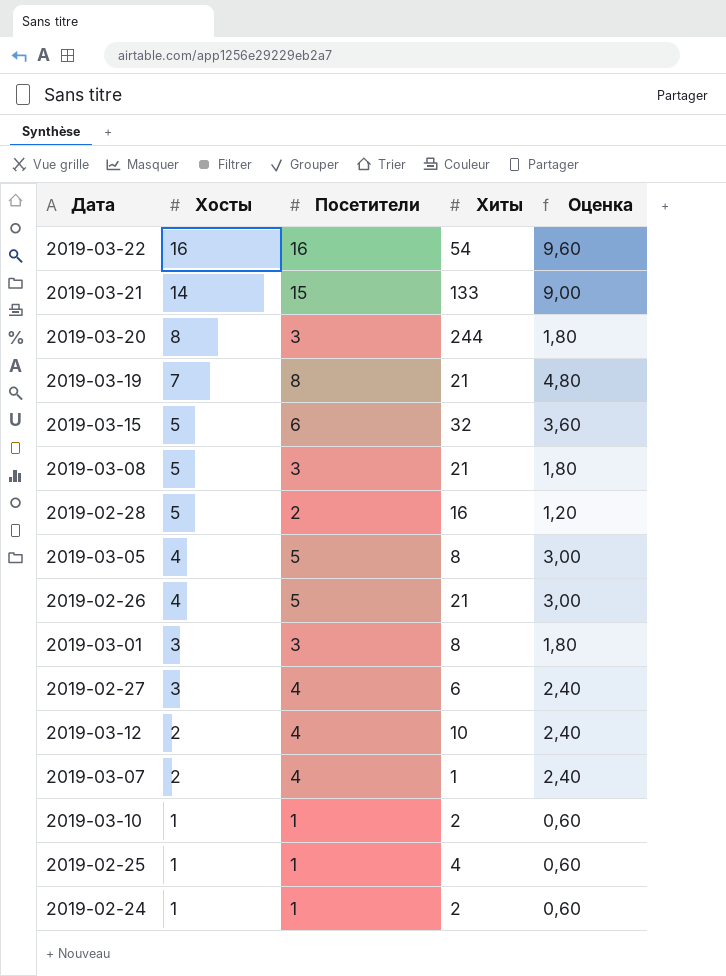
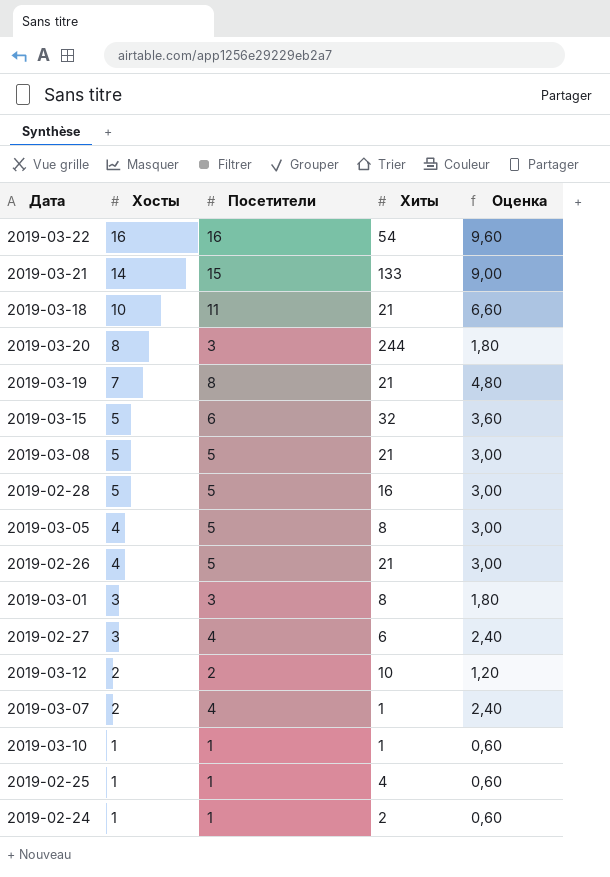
row 2019-03-18: none -> 10 | 11 | 21 | 6,60
2019-03-08 | Посетители: 3 -> 5
2019-03-08 | Оценка: 1,80 -> 3,00
2019-02-28 | Посетители: 2 -> 5
2019-02-28 | Оценка: 1,20 -> 3,00
2019-03-12 | Посетители: 4 -> 2
2019-03-12 | Оценка: 2,40 -> 1,20
2019-03-10 | Хиты: 2 -> 1

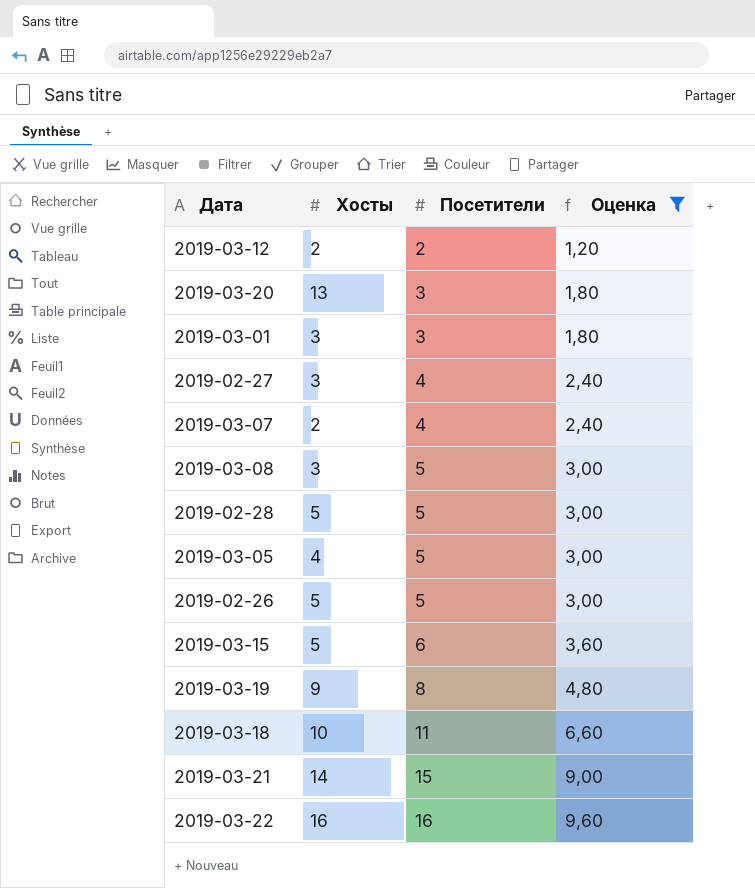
filter: none -> Оценка != 0,60
row order: Хосты descending -> Посетители ascending
column Хиты | position: 4 -> none
2019-03-20 | Хосты: 8 -> 13
2019-03-08 | Хосты: 5 -> 3
2019-02-26 | Хосты: 4 -> 5
2019-03-19 | Хосты: 7 -> 9

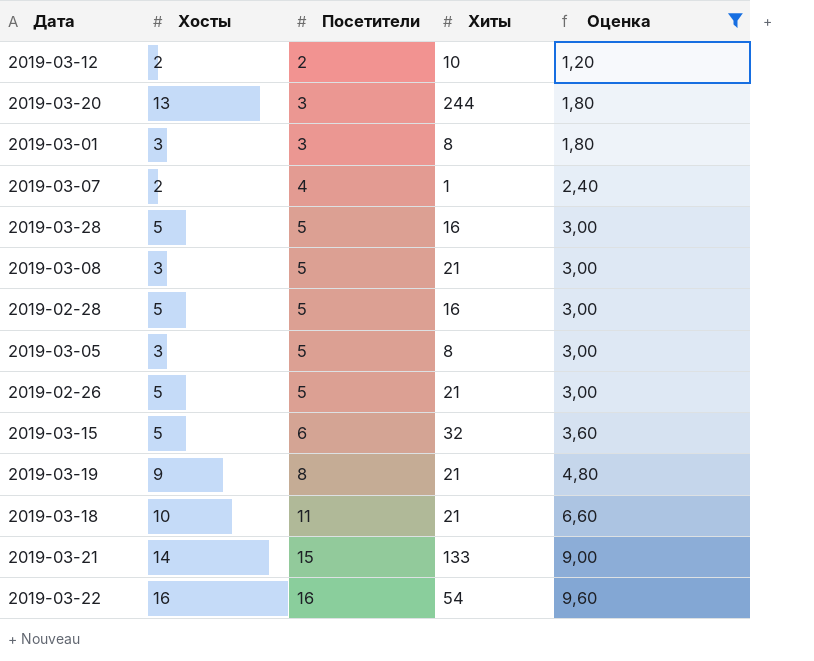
column Хиты | position: none -> 4
row 2019-02-27: 3 | 4 | 2,40 -> none
row 2019-03-28: none -> 5 | 5 | 16 | 3,00
2019-03-05 | Хосты: 4 -> 3

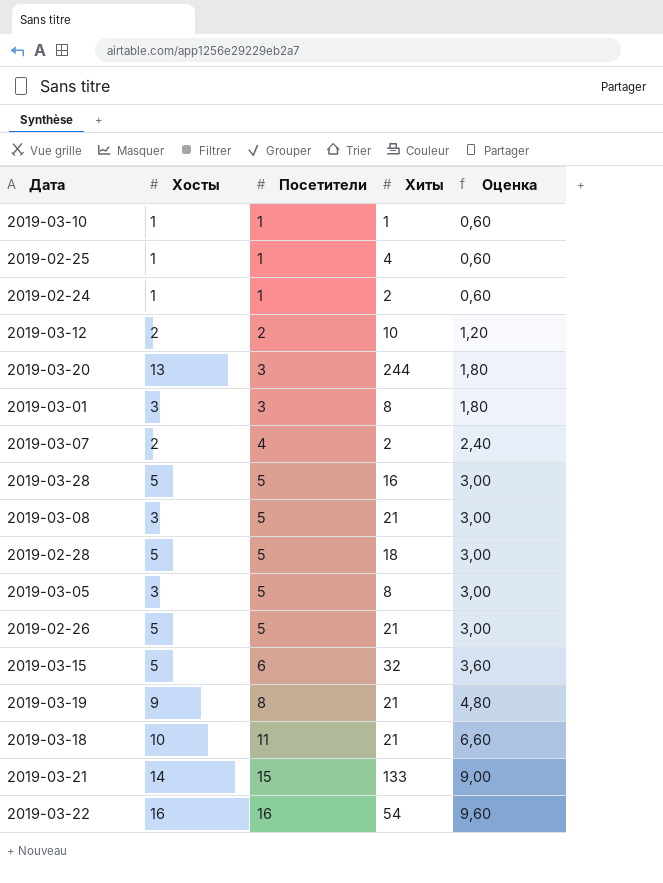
filter: Оценка != 0,60 -> none
2019-03-07 | Хиты: 1 -> 2
2019-02-28 | Хиты: 16 -> 18

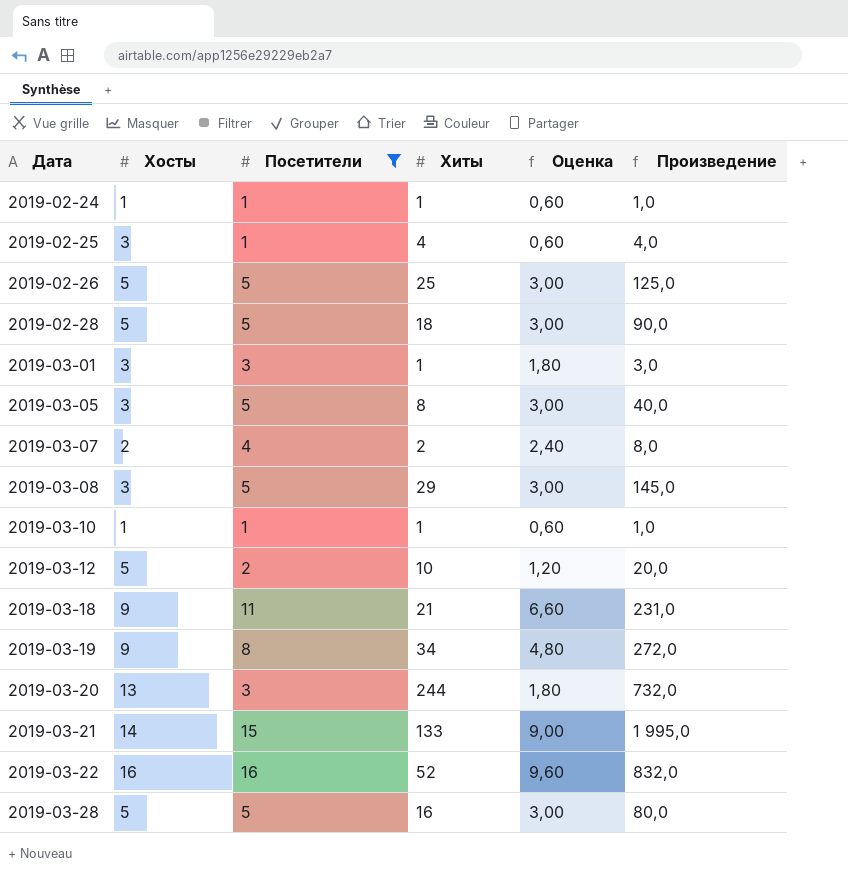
filter: none -> Посетители != 6
row order: Посетители ascending -> Дата ascending
column Произведение | formula: none -> [Посетители] * [Хиты]
2019-02-24 | Хиты: 2 -> 1
2019-02-25 | Хосты: 1 -> 3
2019-02-26 | Хиты: 21 -> 25
2019-03-01 | Хиты: 8 -> 1
2019-03-08 | Хиты: 21 -> 29
2019-03-12 | Хосты: 2 -> 5
2019-03-18 | Хосты: 10 -> 9
2019-03-19 | Хиты: 21 -> 34
2019-03-22 | Хиты: 54 -> 52

